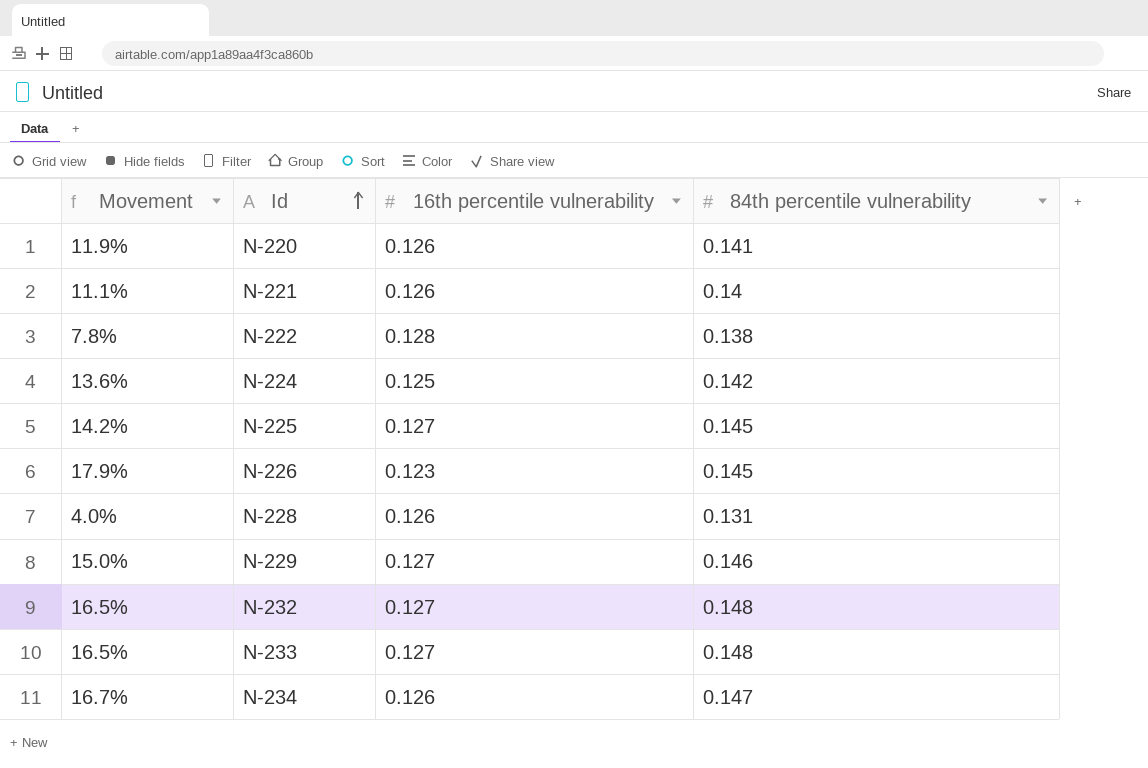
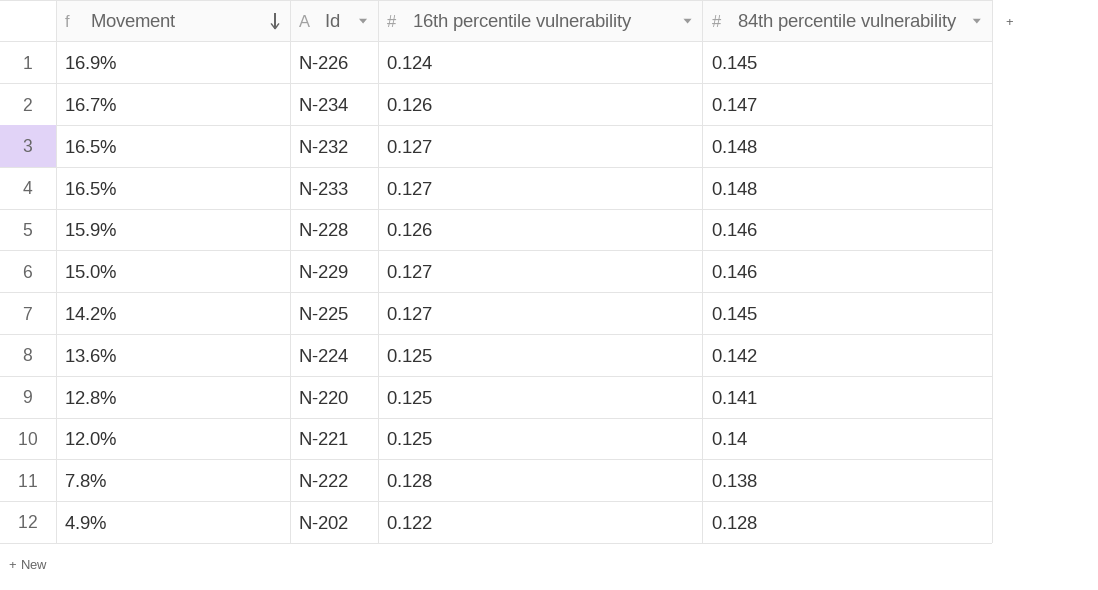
row order: Id ascending -> Movement descending
N-226 | Movement: 17.9% -> 16.9%
N-226 | 16th percentile vulnerability: 0.123 -> 0.124
N-228 | Movement: 4.0% -> 15.9%
N-228 | 84th percentile vulnerability: 0.131 -> 0.146
N-220 | Movement: 11.9% -> 12.8%
N-220 | 16th percentile vulnerability: 0.126 -> 0.125
N-221 | Movement: 11.1% -> 12.0%
N-221 | 16th percentile vulnerability: 0.126 -> 0.125
row N-202: none -> 4.9% | 0.122 | 0.128

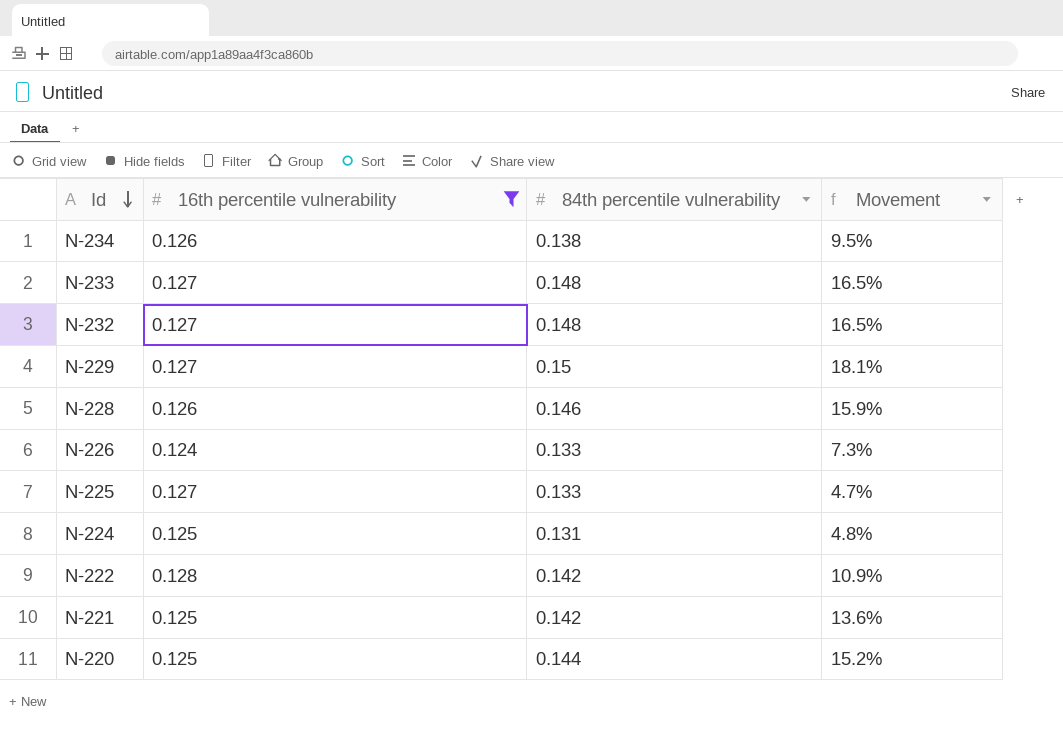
filter: none -> 16th percentile vulnerability != 0.122
row order: Movement descending -> Id descending
column Movement | position: 1 -> 4
N-234 | 84th percentile vulnerability: 0.147 -> 0.138
N-234 | Movement: 16.7% -> 9.5%
N-229 | 84th percentile vulnerability: 0.146 -> 0.15
N-229 | Movement: 15.0% -> 18.1%
N-226 | 84th percentile vulnerability: 0.145 -> 0.133
N-226 | Movement: 16.9% -> 7.3%
N-225 | 84th percentile vulnerability: 0.145 -> 0.133
N-225 | Movement: 14.2% -> 4.7%
N-224 | 84th percentile vulnerability: 0.142 -> 0.131
N-224 | Movement: 13.6% -> 4.8%
N-222 | 84th percentile vulnerability: 0.138 -> 0.142
N-222 | Movement: 7.8% -> 10.9%
N-221 | 84th percentile vulnerability: 0.14 -> 0.142
N-221 | Movement: 12.0% -> 13.6%
N-220 | 84th percentile vulnerability: 0.141 -> 0.144
N-220 | Movement: 12.8% -> 15.2%

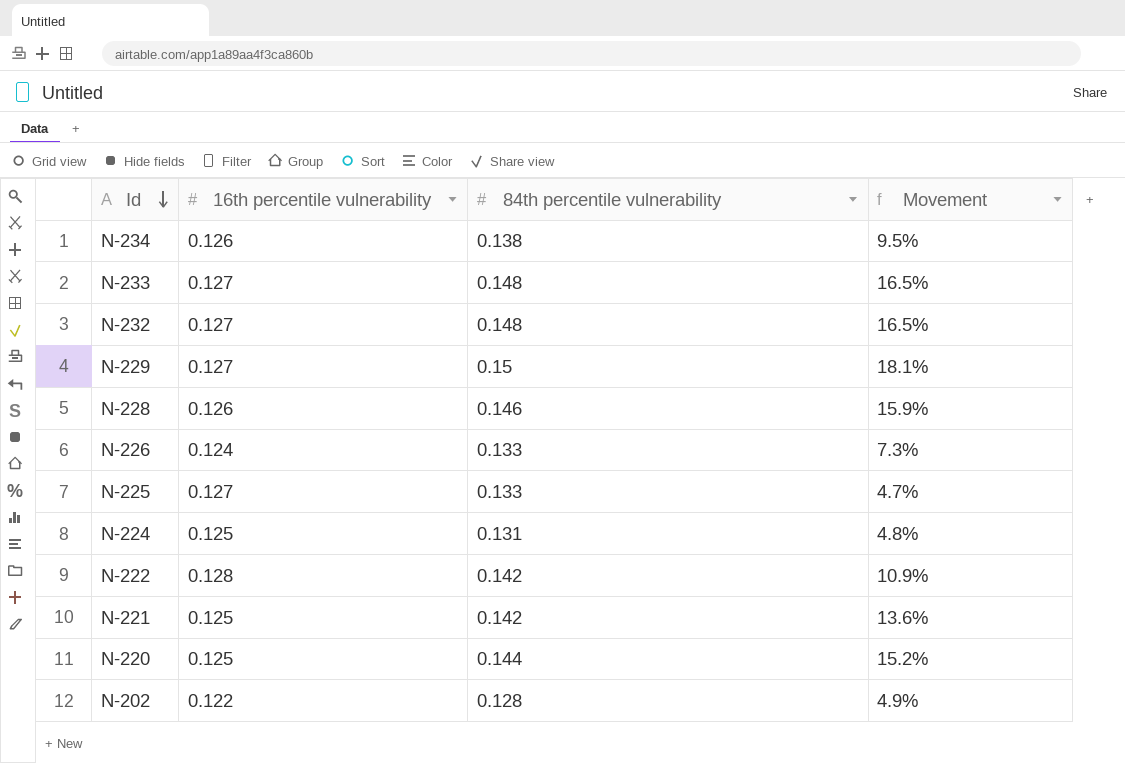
filter: 16th percentile vulnerability != 0.122 -> none

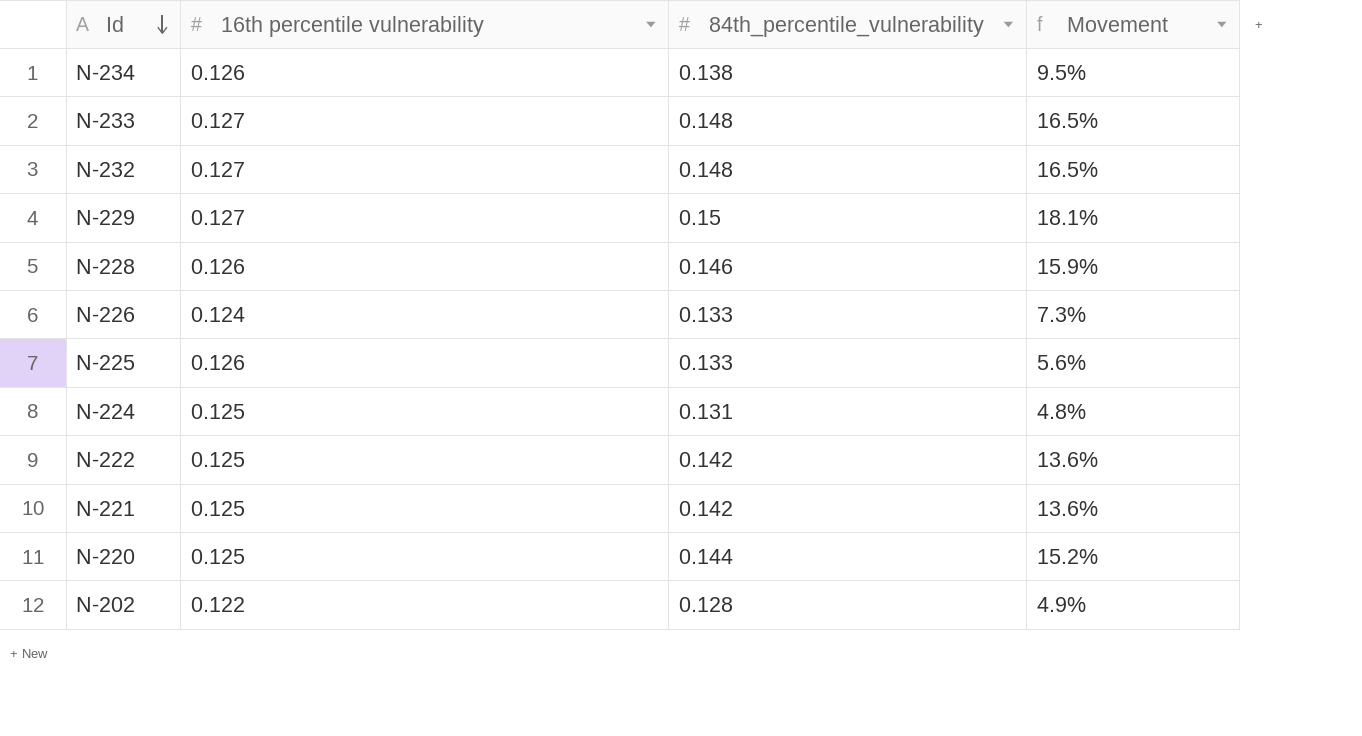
column name: 84th percentile vulnerability -> 84th_percentile_vulnerability
N-225 | 16th percentile vulnerability: 0.127 -> 0.126
N-225 | Movement: 4.7% -> 5.6%
N-222 | 16th percentile vulnerability: 0.128 -> 0.125
N-222 | Movement: 10.9% -> 13.6%

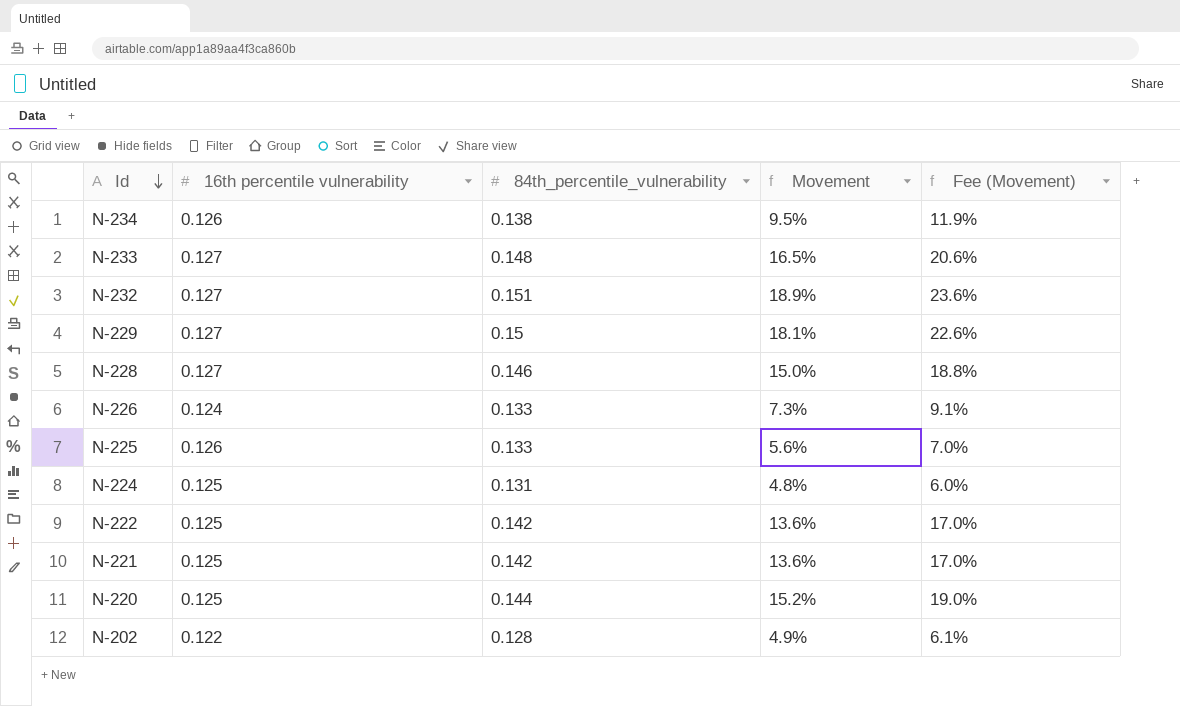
column Fee (Movement) | formula: none -> [Movement] * 1.25
N-232 | 84th_percentile_vulnerability: 0.148 -> 0.151
N-232 | Movement: 16.5% -> 18.9%
N-228 | 16th percentile vulnerability: 0.126 -> 0.127
N-228 | Movement: 15.9% -> 15.0%

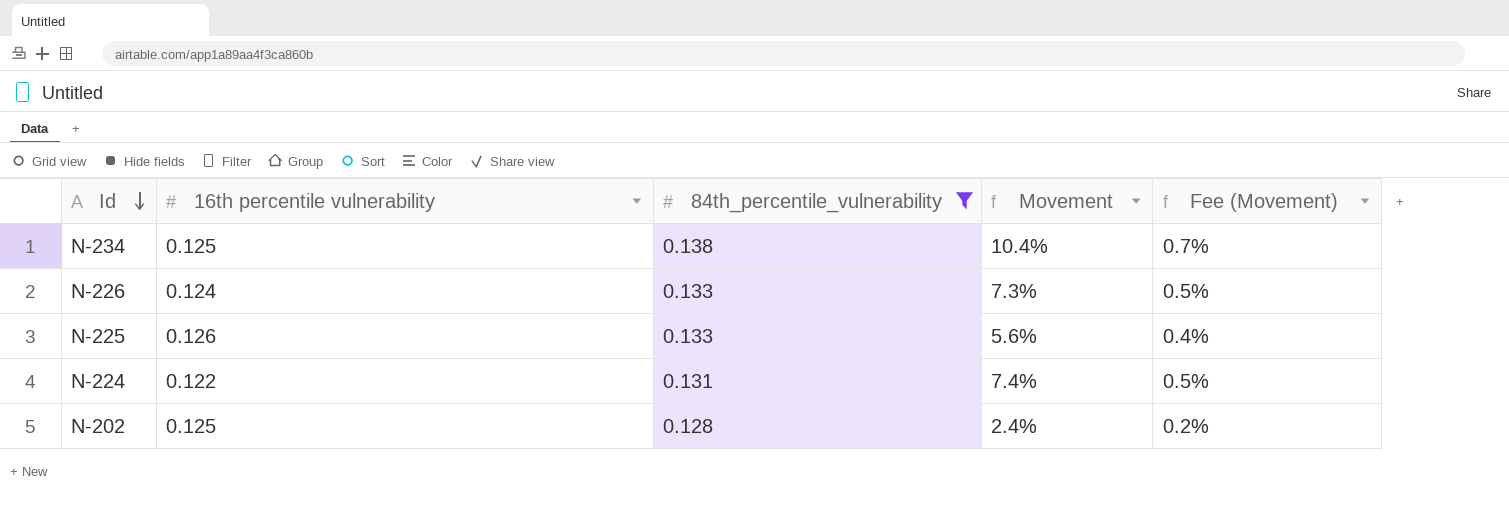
filter: none -> 84th_percentile_vulnerability <= 0.138
column Fee (Movement) | formula: [Movement] * 1.25 -> [Movement] * 0.07
N-234 | 16th percentile vulnerability: 0.126 -> 0.125
N-234 | Movement: 9.5% -> 10.4%
N-224 | 16th percentile vulnerability: 0.125 -> 0.122
N-224 | Movement: 4.8% -> 7.4%
N-202 | 16th percentile vulnerability: 0.122 -> 0.125
N-202 | Movement: 4.9% -> 2.4%

